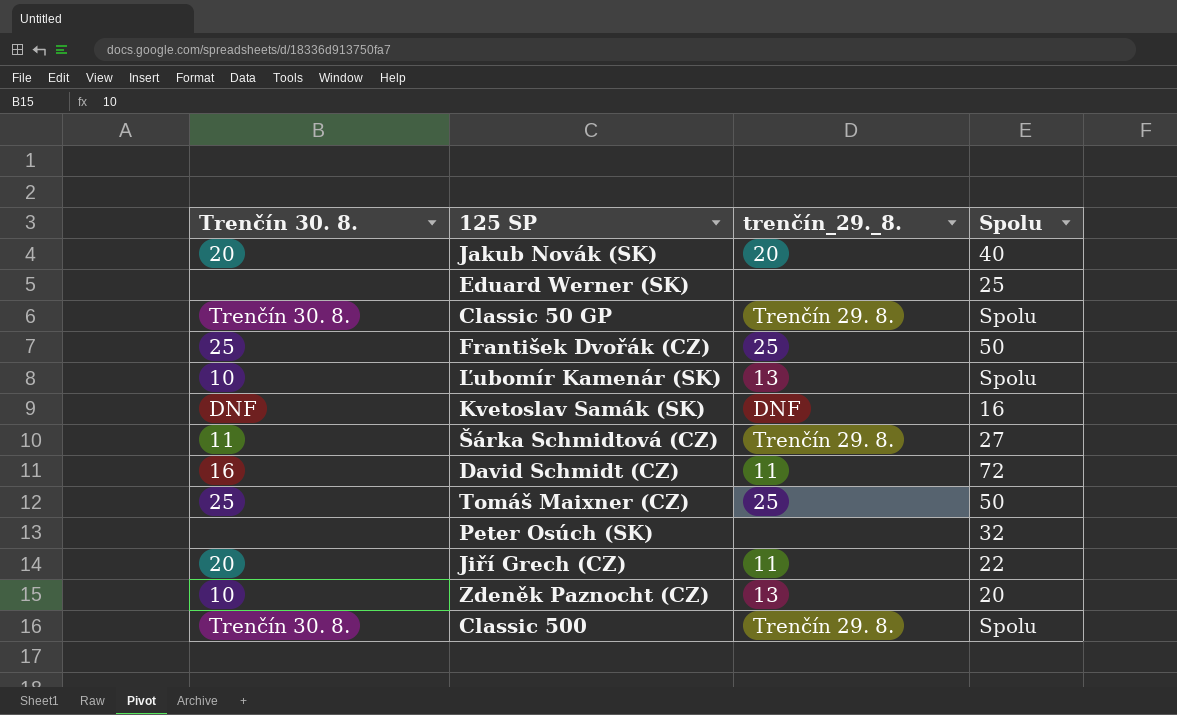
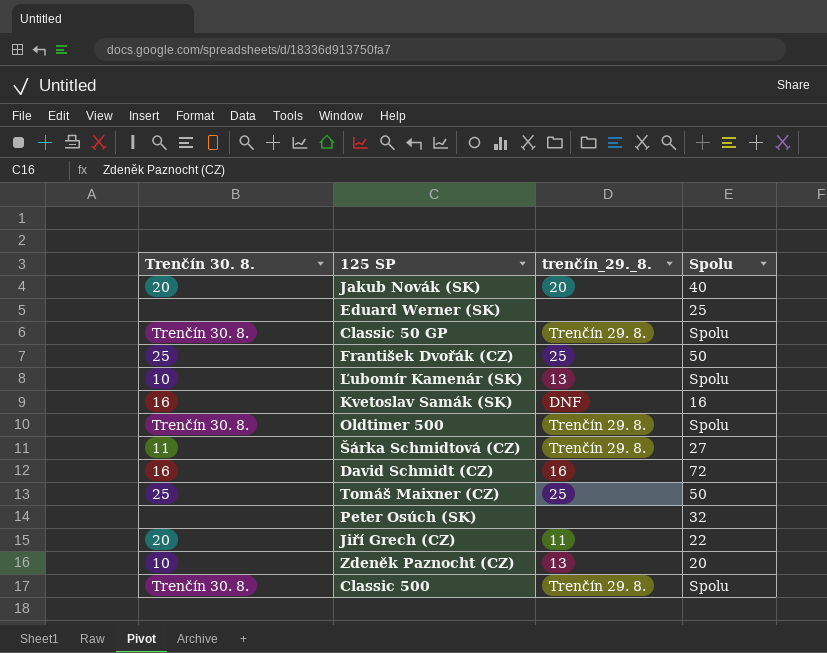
Kvetoslav Samák (SK) | Trenčín 30. 8.: DNF -> 16
row Oldtimer 500: none -> Trenčín 30. 8. | Trenčín 29. 8. | Spolu
David Schmidt (CZ) | trenčín_29._8.: 11 -> 16

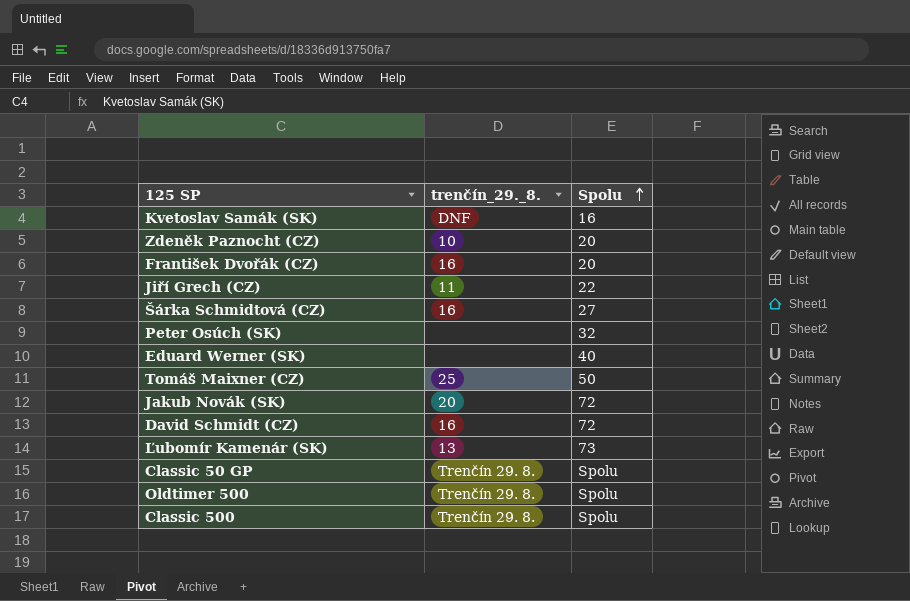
row order: none -> Spolu ascending
column Trenčín 30. 8. | position: 1 -> none
Zdeněk Paznocht (CZ) | trenčín_29._8.: 13 -> 10
František Dvořák (CZ) | trenčín_29._8.: 25 -> 16
František Dvořák (CZ) | Spolu: 50 -> 20
Šárka Schmidtová (CZ) | trenčín_29._8.: Trenčín 29. 8. -> 16
Eduard Werner (SK) | Spolu: 25 -> 40
Jakub Novák (SK) | Spolu: 40 -> 72
Ľubomír Kamenár (SK) | Spolu: Spolu -> 73

